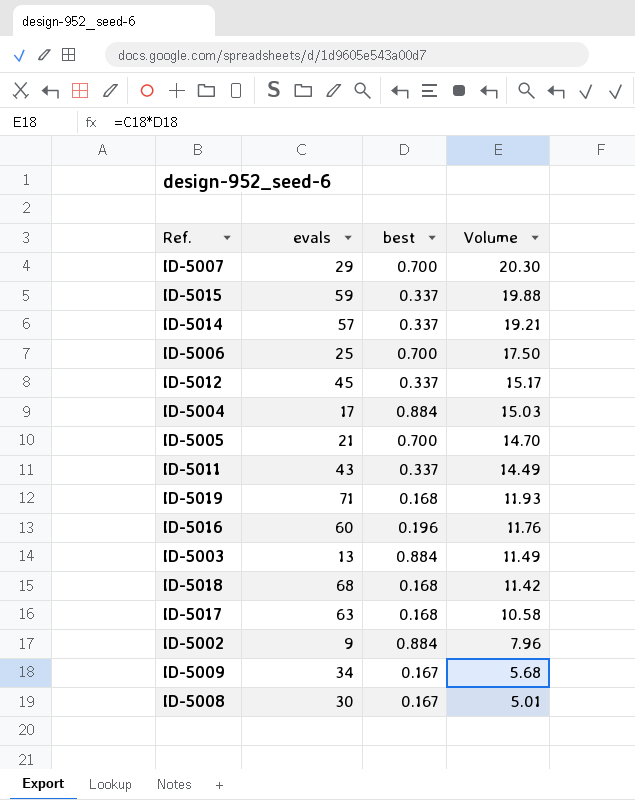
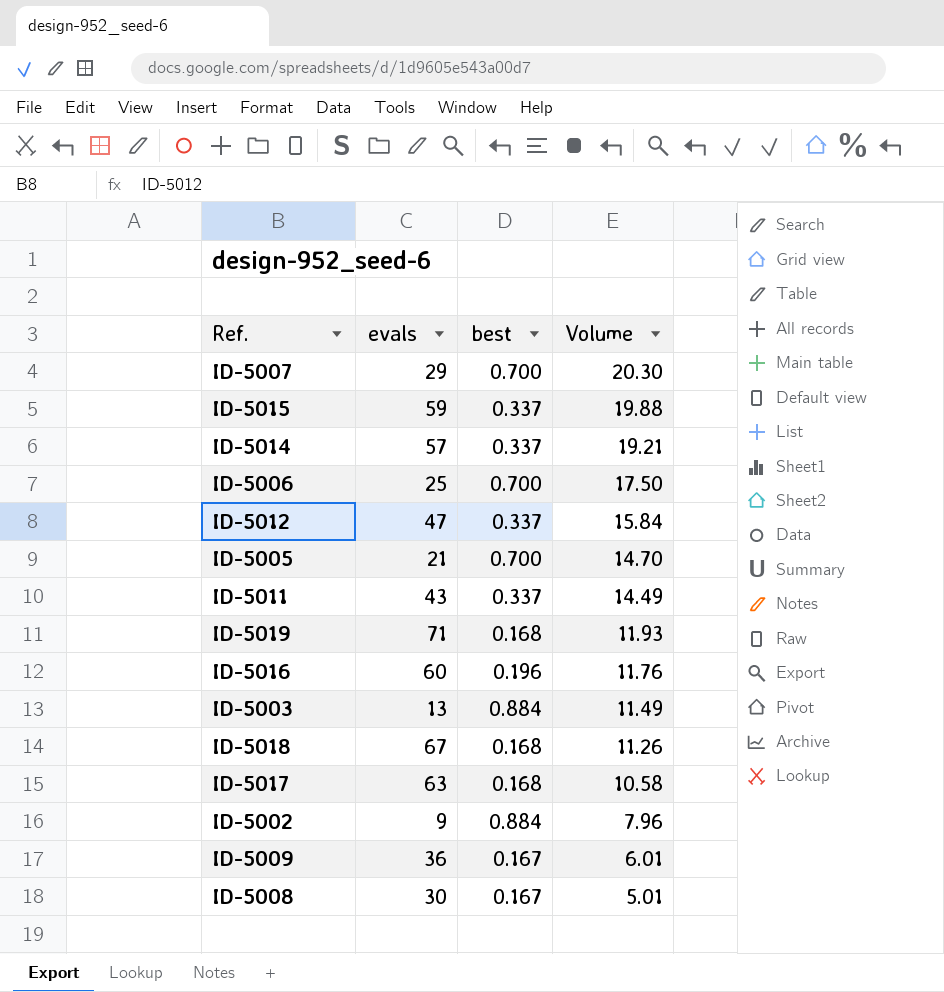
row ID-5004: 17 | 0.884 | 15.03 -> none
ID-5012 | evals: 45 -> 47
ID-5012 | Volume: 15.17 -> 15.84
ID-5018 | evals: 68 -> 67
ID-5018 | Volume: 11.42 -> 11.26
ID-5009 | evals: 34 -> 36
ID-5009 | Volume: 5.68 -> 6.01

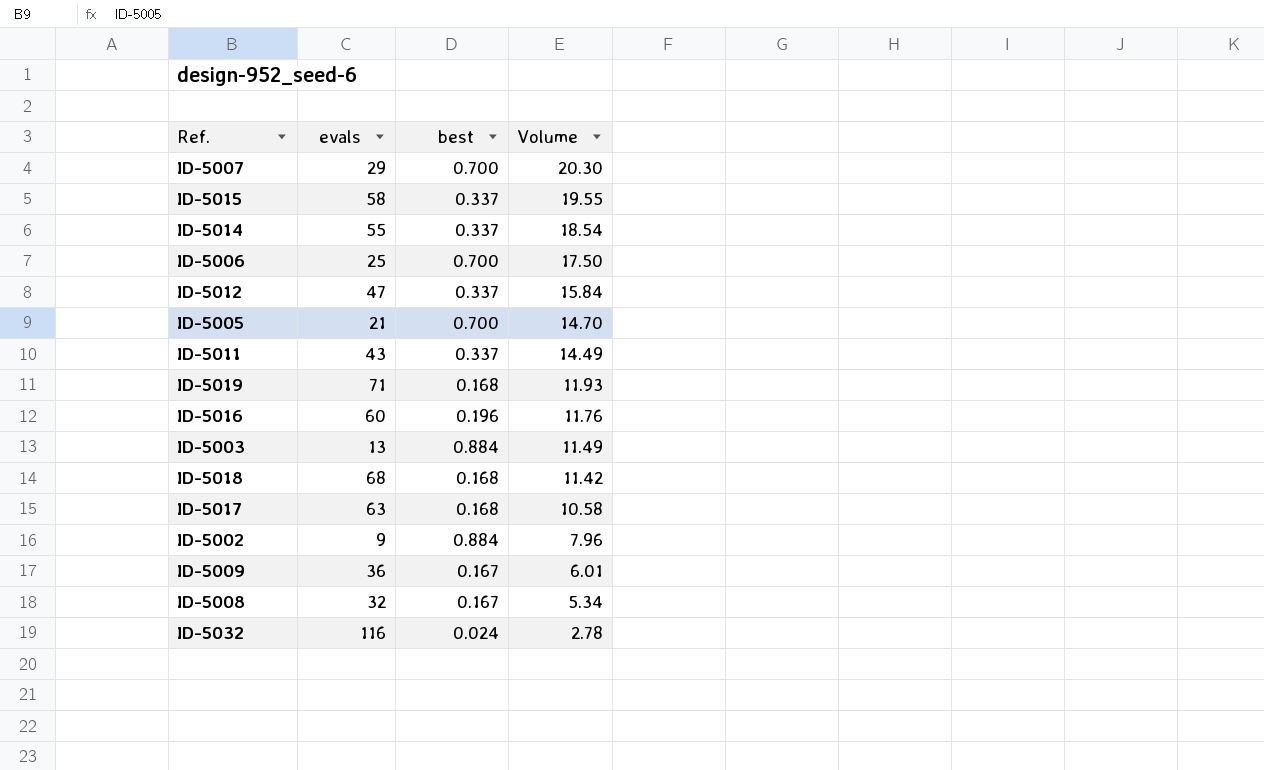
ID-5015 | evals: 59 -> 58
ID-5015 | Volume: 19.88 -> 19.55
ID-5014 | evals: 57 -> 55
ID-5014 | Volume: 19.21 -> 18.54
ID-5018 | evals: 67 -> 68
ID-5018 | Volume: 11.26 -> 11.42
ID-5008 | evals: 30 -> 32
ID-5008 | Volume: 5.01 -> 5.34
row ID-5032: none -> 116 | 0.024 | 2.78

